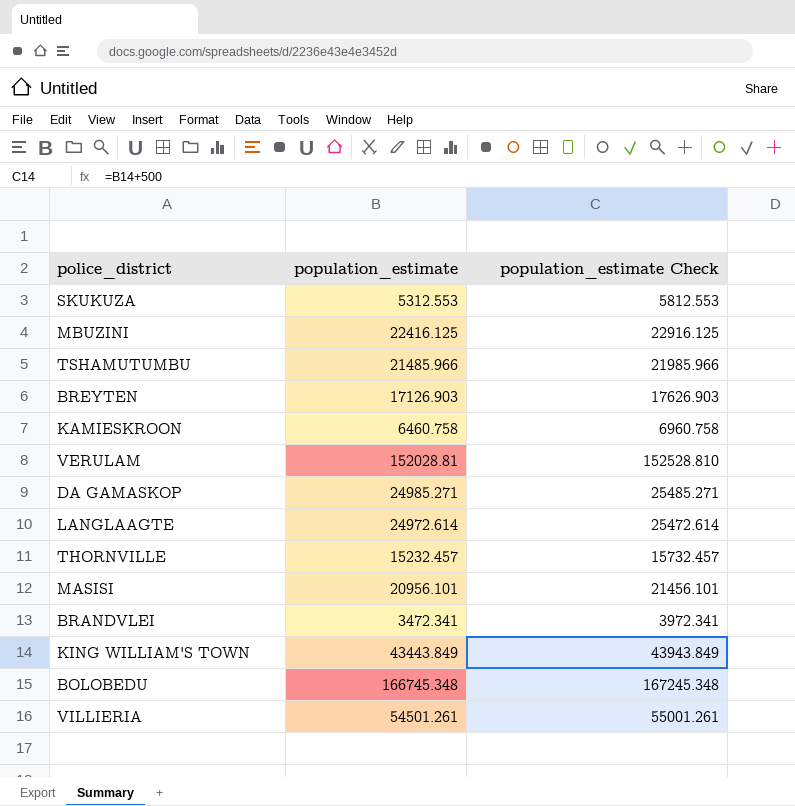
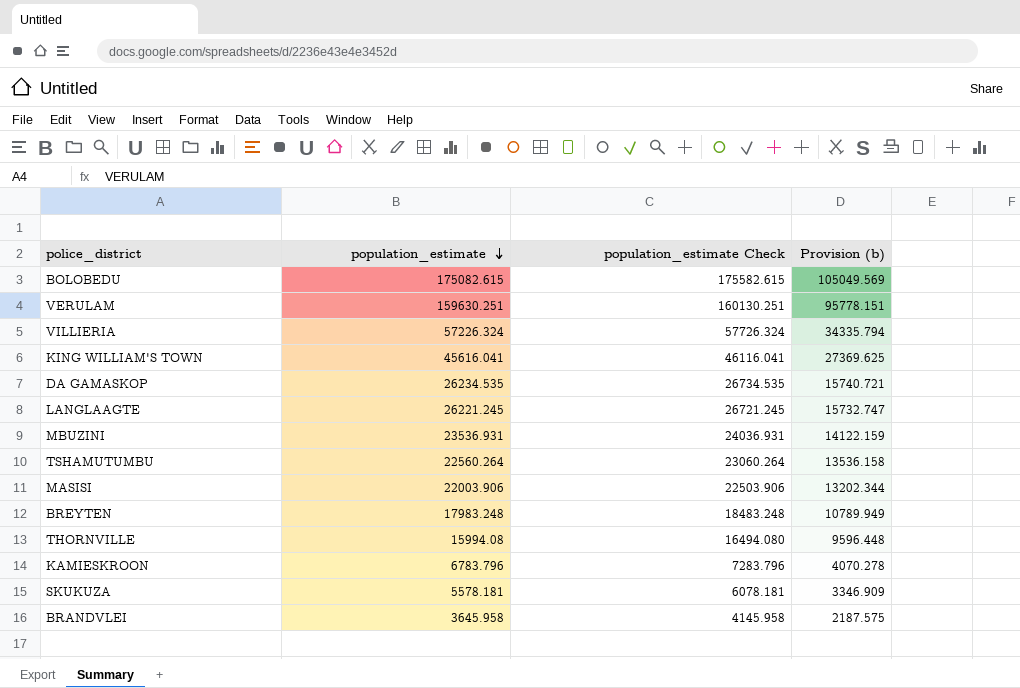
row order: none -> population_estimate descending
column Provision (b) | formula: none -> [population_estimate] * 0.6
BOLOBEDU | population_estimate: 166745.348 -> 175082.615
BOLOBEDU | population_estimate Check: 167245.348 -> 175582.615
VERULAM | population_estimate: 152028.81 -> 159630.251
VERULAM | population_estimate Check: 152528.810 -> 160130.251
VILLIERIA | population_estimate: 54501.261 -> 57226.324
VILLIERIA | population_estimate Check: 55001.261 -> 57726.324
KING WILLIAM'S TOWN | population_estimate: 43443.849 -> 45616.041
KING WILLIAM'S TOWN | population_estimate Check: 43943.849 -> 46116.041
DA GAMASKOP | population_estimate: 24985.271 -> 26234.535
DA GAMASKOP | population_estimate Check: 25485.271 -> 26734.535
LANGLAAGTE | population_estimate: 24972.614 -> 26221.245
LANGLAAGTE | population_estimate Check: 25472.614 -> 26721.245
MBUZINI | population_estimate: 22416.125 -> 23536.931
MBUZINI | population_estimate Check: 22916.125 -> 24036.931
TSHAMUTUMBU | population_estimate: 21485.966 -> 22560.264
TSHAMUTUMBU | population_estimate Check: 21985.966 -> 23060.264
MASISI | population_estimate: 20956.101 -> 22003.906
MASISI | population_estimate Check: 21456.101 -> 22503.906
BREYTEN | population_estimate: 17126.903 -> 17983.248
BREYTEN | population_estimate Check: 17626.903 -> 18483.248
THORNVILLE | population_estimate: 15232.457 -> 15994.08
THORNVILLE | population_estimate Check: 15732.457 -> 16494.080
KAMIESKROON | population_estimate: 6460.758 -> 6783.796
KAMIESKROON | population_estimate Check: 6960.758 -> 7283.796
SKUKUZA | population_estimate: 5312.553 -> 5578.181
SKUKUZA | population_estimate Check: 5812.553 -> 6078.181
BRANDVLEI | population_estimate: 3472.341 -> 3645.958
BRANDVLEI | population_estimate Check: 3972.341 -> 4145.958

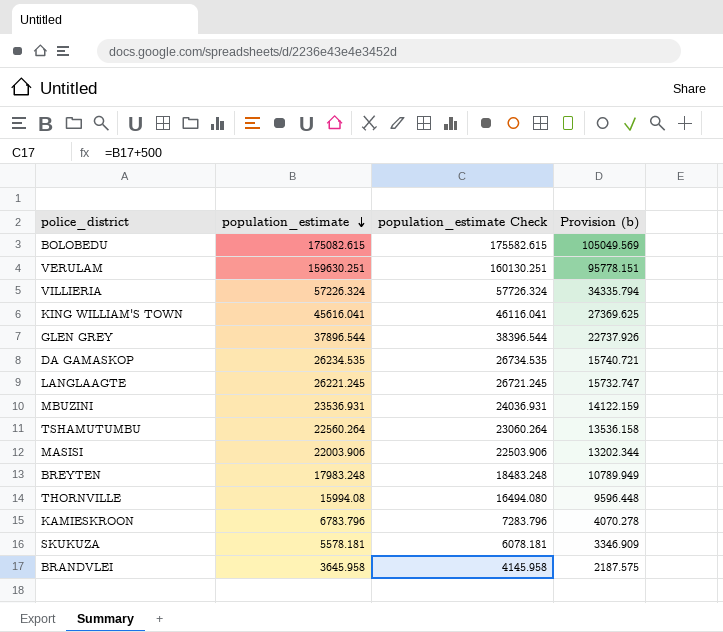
row GLEN GREY: none -> 37896.544 | 38396.544 | 22737.926

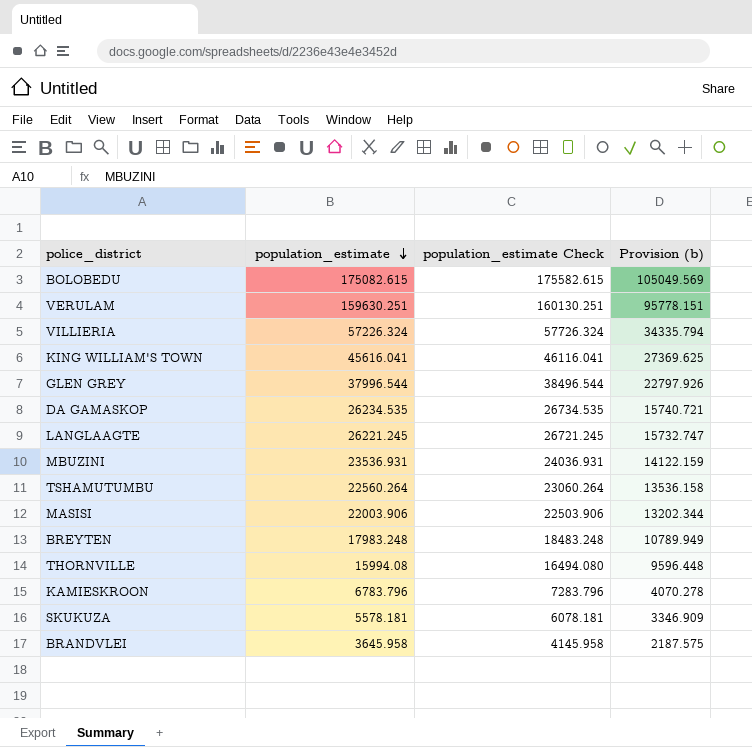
GLEN GREY | population_estimate: 37896.544 -> 37996.544
GLEN GREY | population_estimate Check: 38396.544 -> 38496.544
GLEN GREY | Provision (b): 22737.926 -> 22797.926

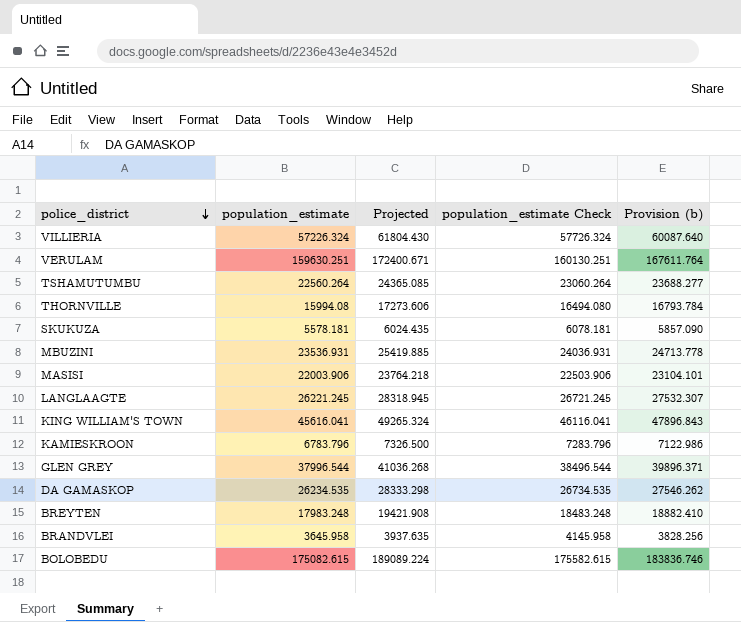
row order: population_estimate descending -> police_district descending
column Projected | formula: none -> [population_estimate] * 1.08
column Provision (b) | formula: [population_estimate] * 0.6 -> [population_estimate] * 1.05

